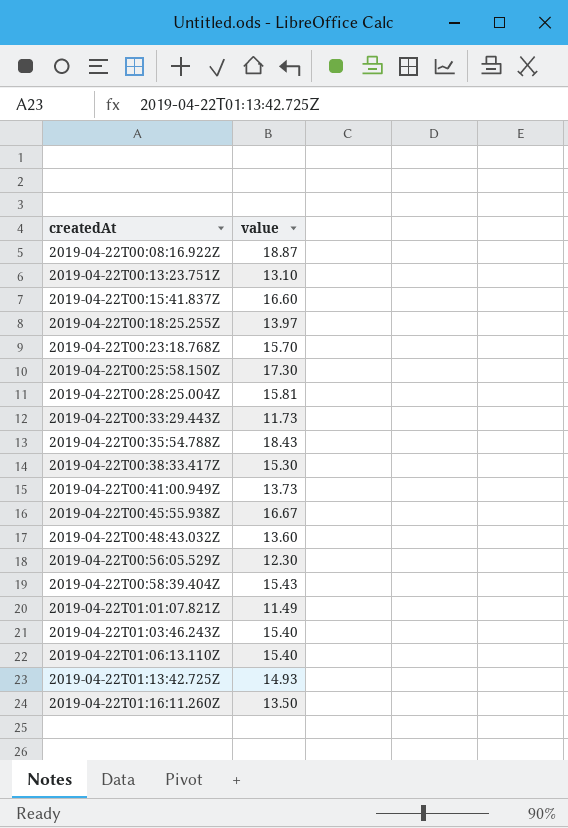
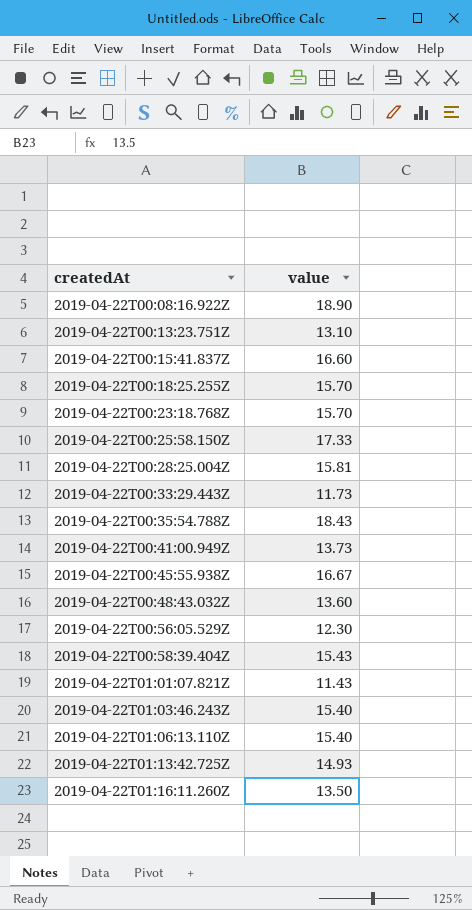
row 2019-04-22T00:38:33.417Z: 15.30 -> none
2019-04-22T00:08:16.922Z | value: 18.87 -> 18.90
2019-04-22T00:18:25.255Z | value: 13.97 -> 15.70
2019-04-22T00:25:58.150Z | value: 17.30 -> 17.33
2019-04-22T01:01:07.821Z | value: 11.49 -> 11.43

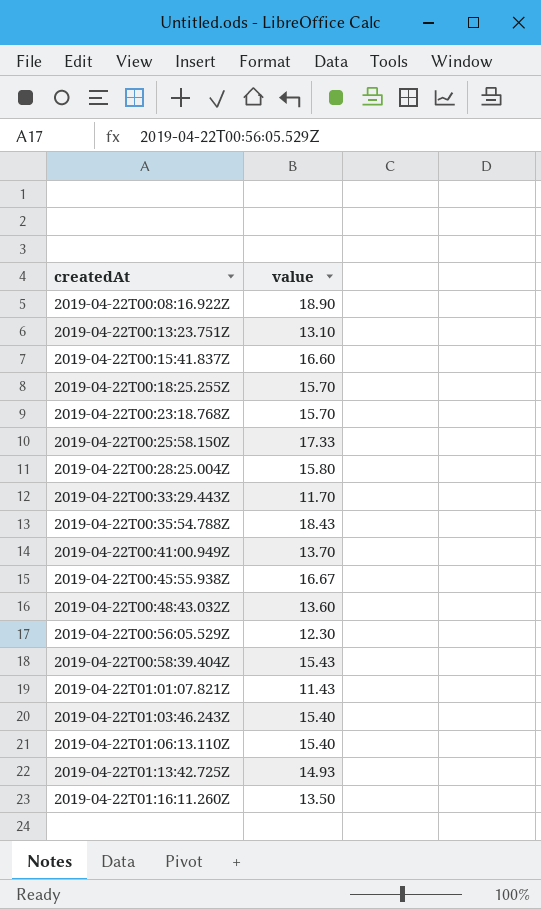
2019-04-22T00:28:25.004Z | value: 15.81 -> 15.80
2019-04-22T00:33:29.443Z | value: 11.73 -> 11.70
2019-04-22T00:41:00.949Z | value: 13.73 -> 13.70

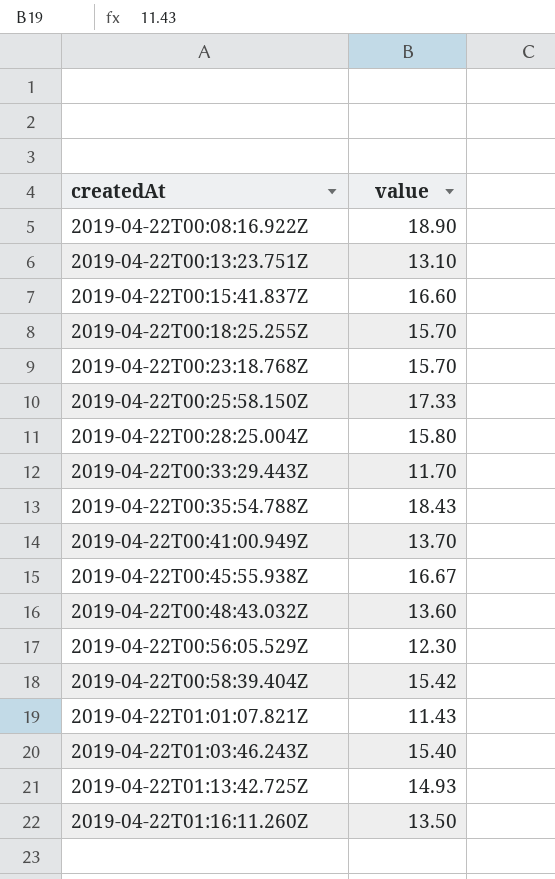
row 2019-04-22T01:06:13.110Z: 15.40 -> none
2019-04-22T00:58:39.404Z | value: 15.43 -> 15.42

